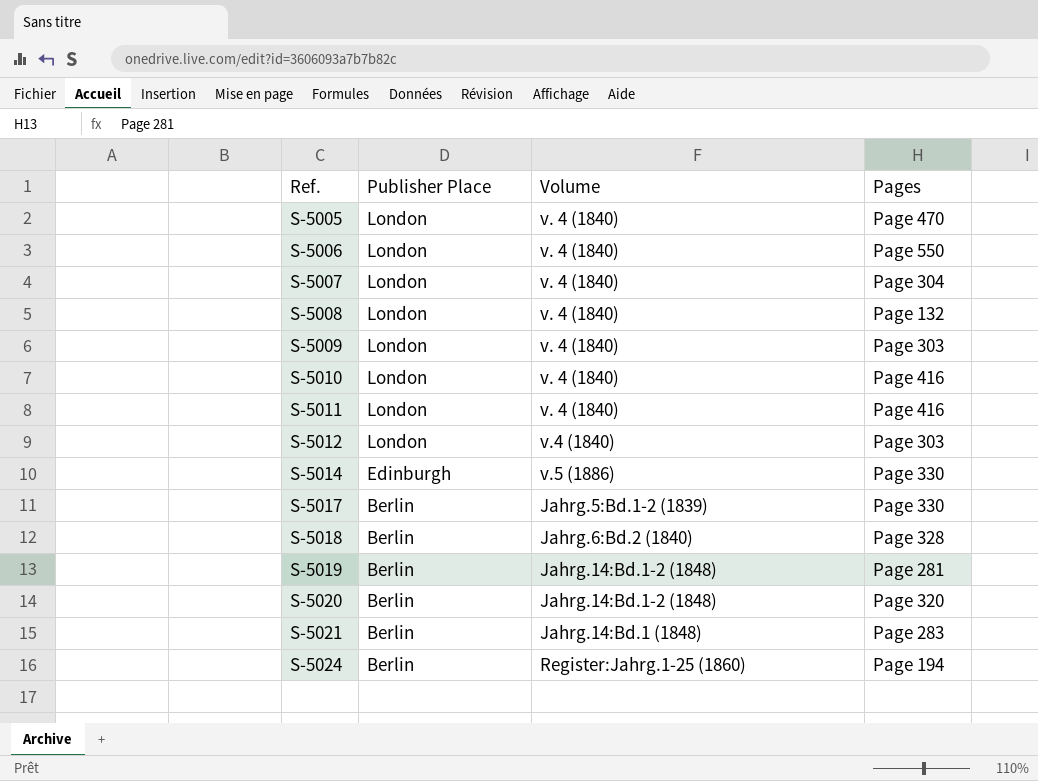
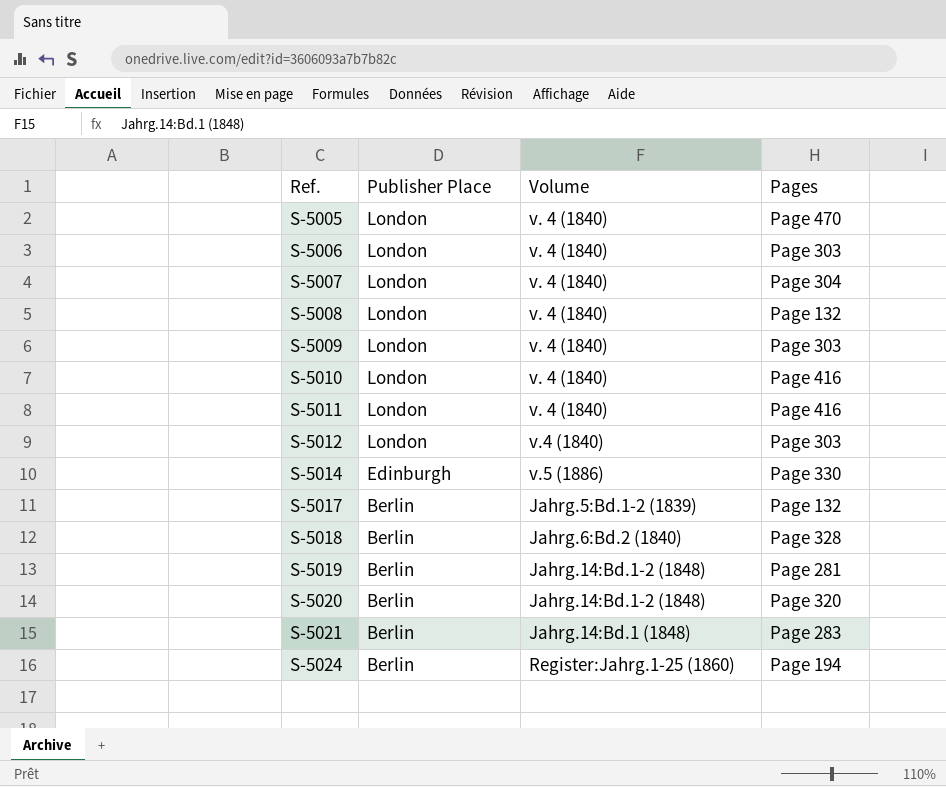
S-5006 | Pages: Page 550 -> Page 303
S-5017 | Pages: Page 330 -> Page 132

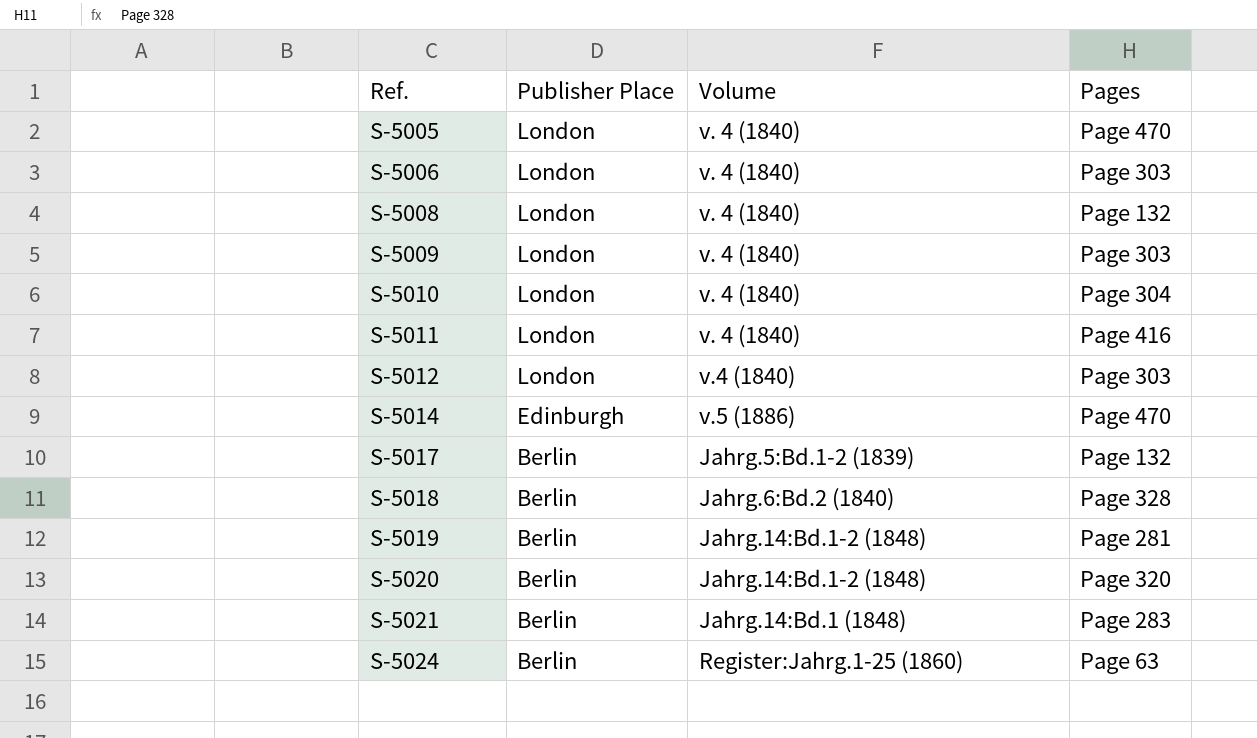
row S-5007: London | v. 4 (1840) | Page 304 -> none
S-5010 | Pages: Page 416 -> Page 304
S-5014 | Pages: Page 330 -> Page 470
S-5024 | Pages: Page 194 -> Page 63

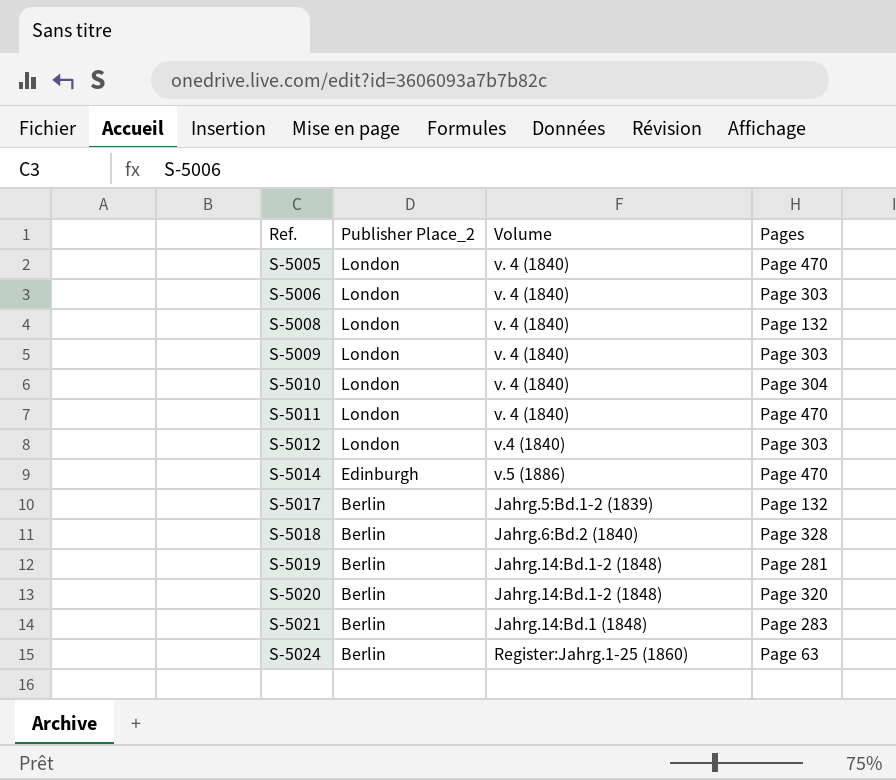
column name: Publisher Place -> Publisher Place_2
S-5011 | Pages: Page 416 -> Page 470

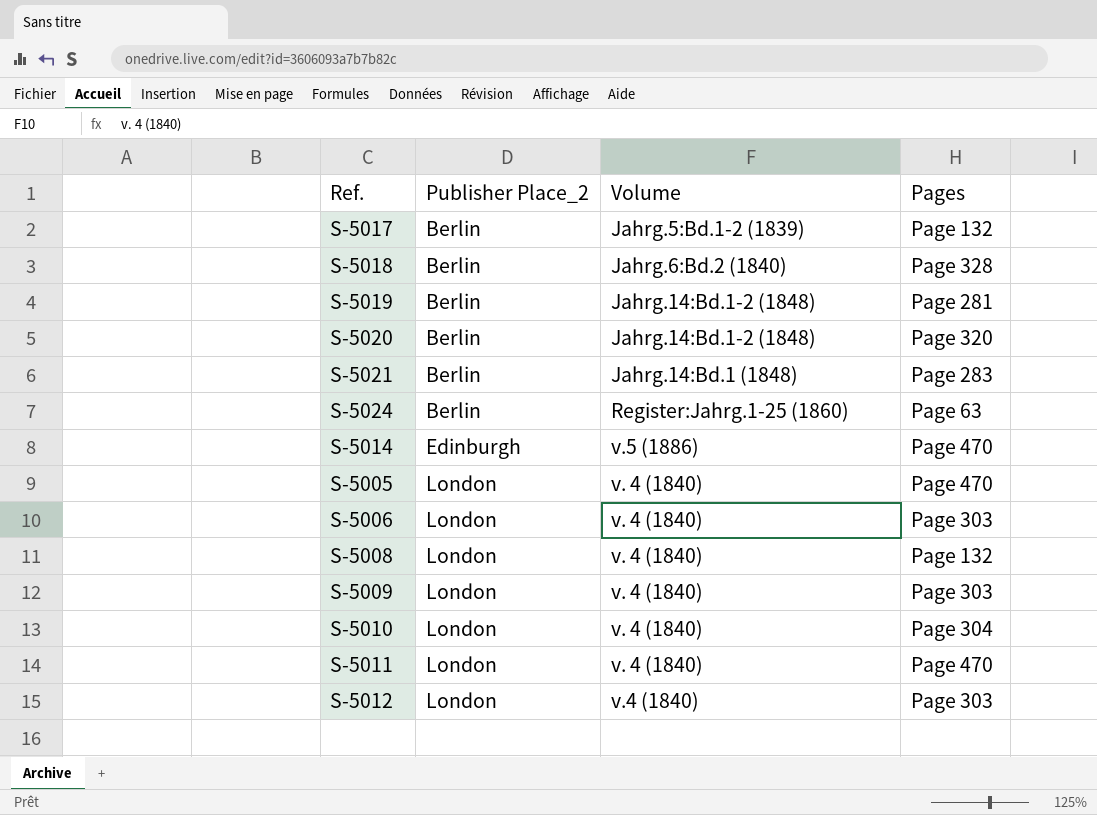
row order: Ref. ascending -> Publisher Place_2 ascending

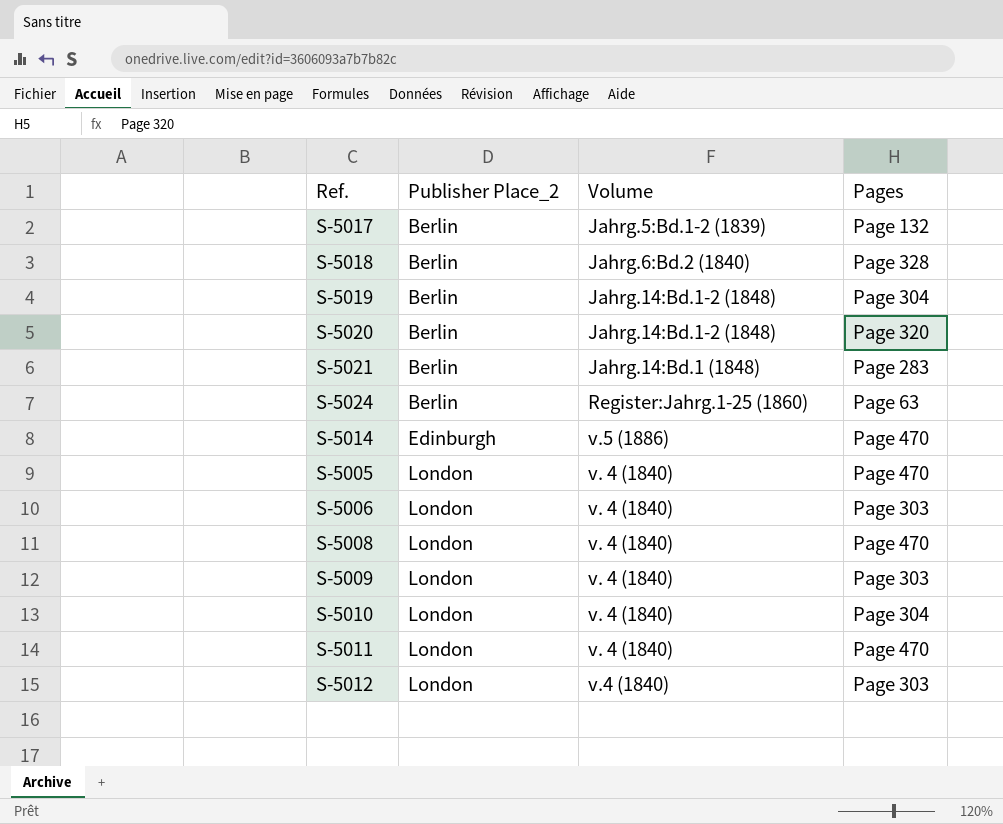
S-5019 | Pages: Page 281 -> Page 304
S-5008 | Pages: Page 132 -> Page 470

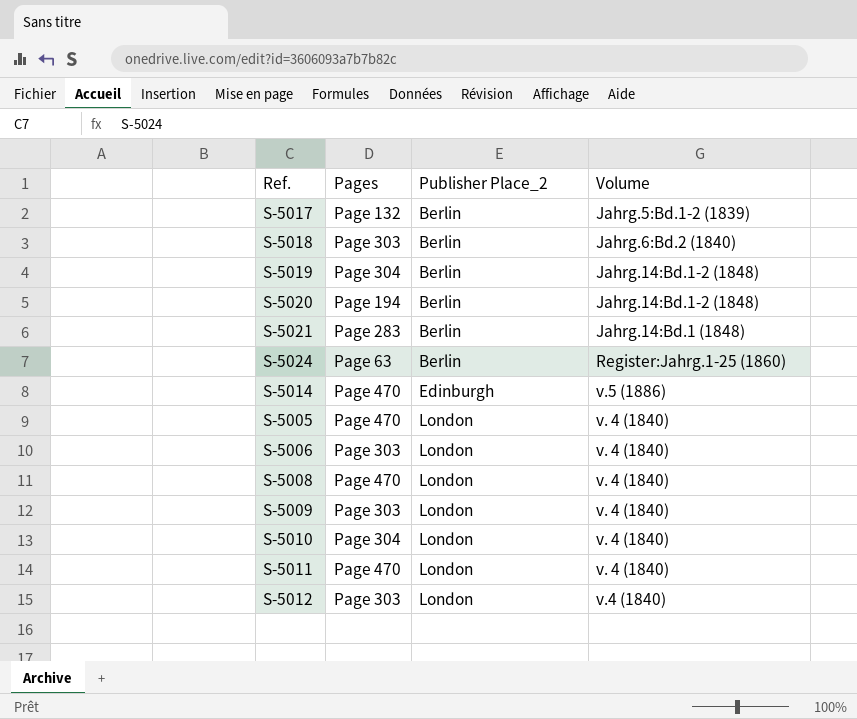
column Pages | position: 4 -> 2
S-5018 | Pages: Page 328 -> Page 303
S-5020 | Pages: Page 320 -> Page 194

